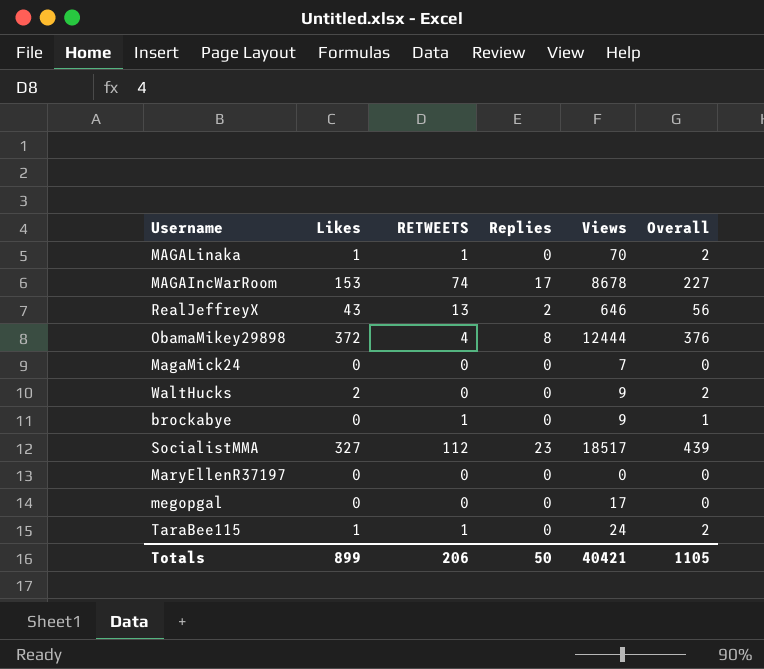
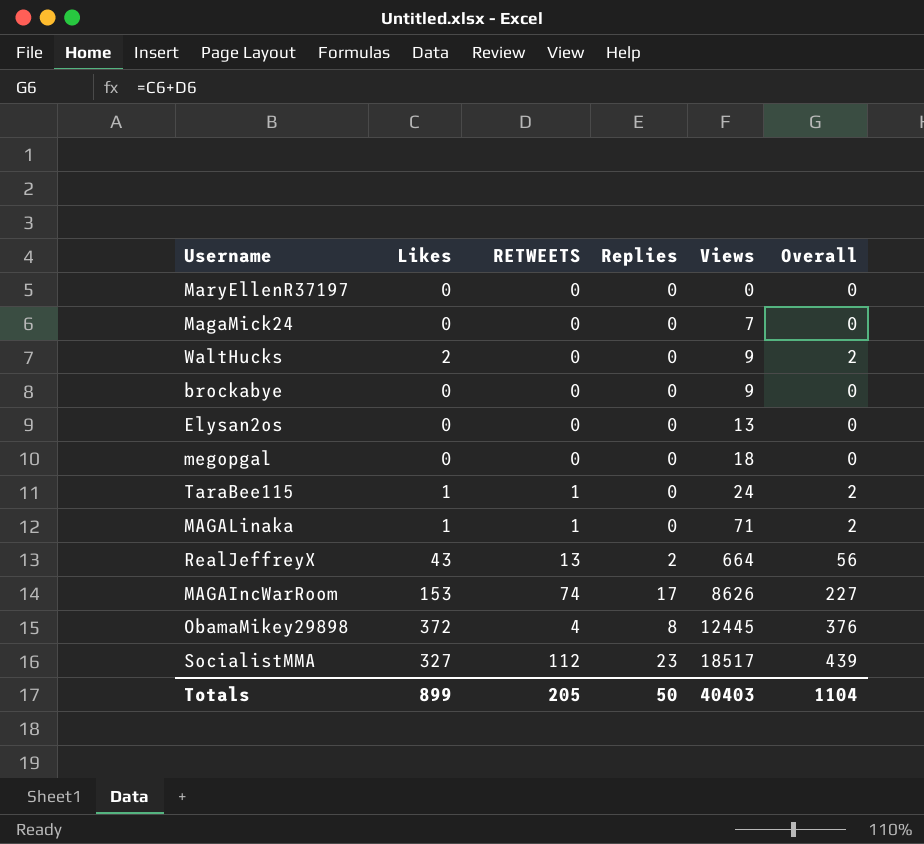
row order: none -> Views ascending
brockabye | RETWEETS: 1 -> 0
brockabye | Overall: 1 -> 0
row Elysan2os: none -> 0 | 0 | 0 | 13 | 0
megopgal | Views: 17 -> 18
MAGALinaka | Views: 70 -> 71
RealJeffreyX | Views: 646 -> 664
MAGAIncWarRoom | Views: 8678 -> 8626
ObamaMikey29898 | Views: 12444 -> 12445
Totals | RETWEETS: 206 -> 205
Totals | Views: 40421 -> 40403
Totals | Overall: 1105 -> 1104

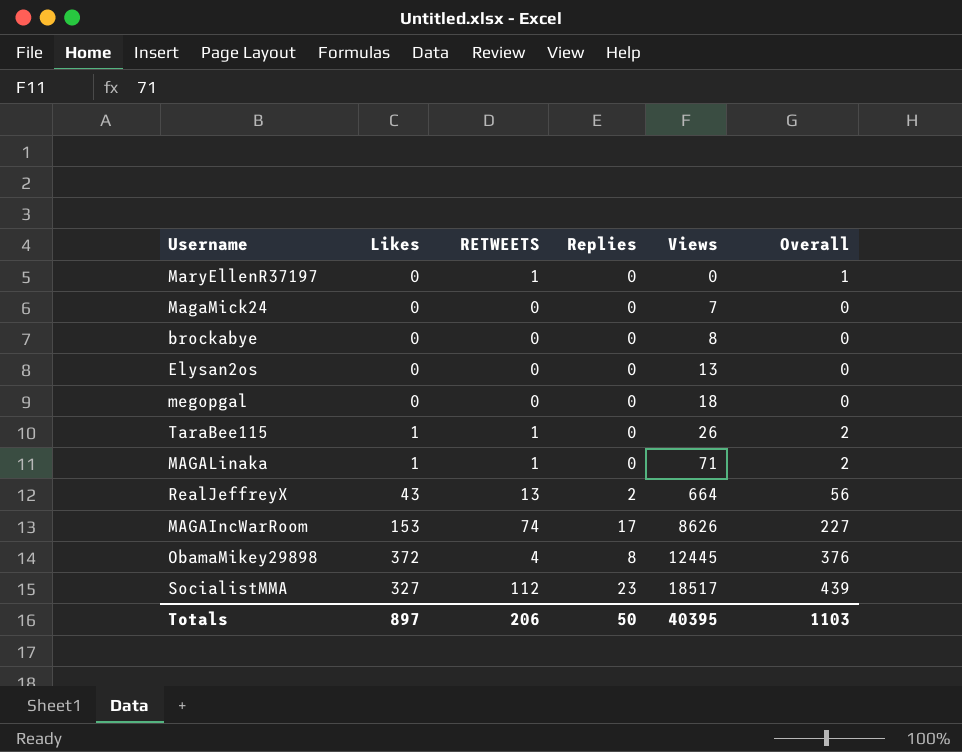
row WaltHucks: 2 | 0 | 0 | 9 | 2 -> none
MaryEllenR37197 | RETWEETS: 0 -> 1
MaryEllenR37197 | Overall: 0 -> 1
brockabye | Views: 9 -> 8
TaraBee115 | Views: 24 -> 26
Totals | Likes: 899 -> 897
Totals | RETWEETS: 205 -> 206
Totals | Views: 40403 -> 40395
Totals | Overall: 1104 -> 1103

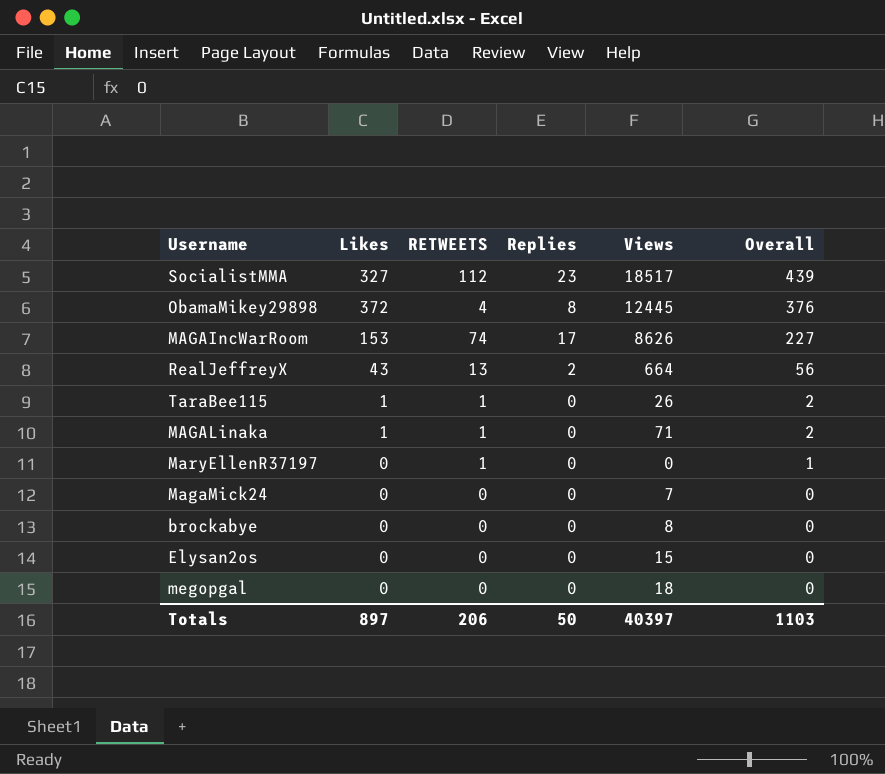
row order: Views ascending -> Overall descending
Elysan2os | Views: 13 -> 15
Totals | Views: 40395 -> 40397

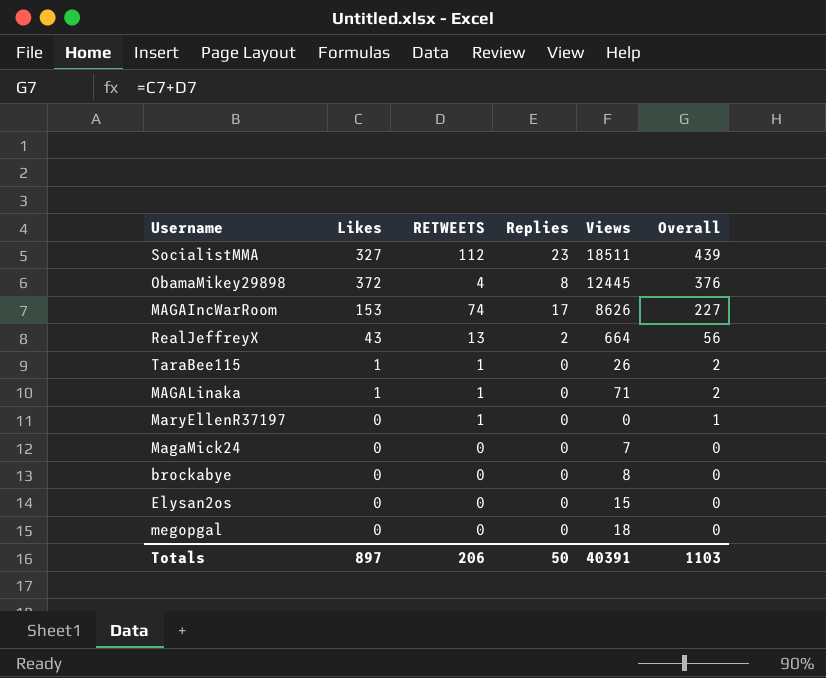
SocialistMMA | Views: 18517 -> 18511
Totals | Views: 40397 -> 40391

